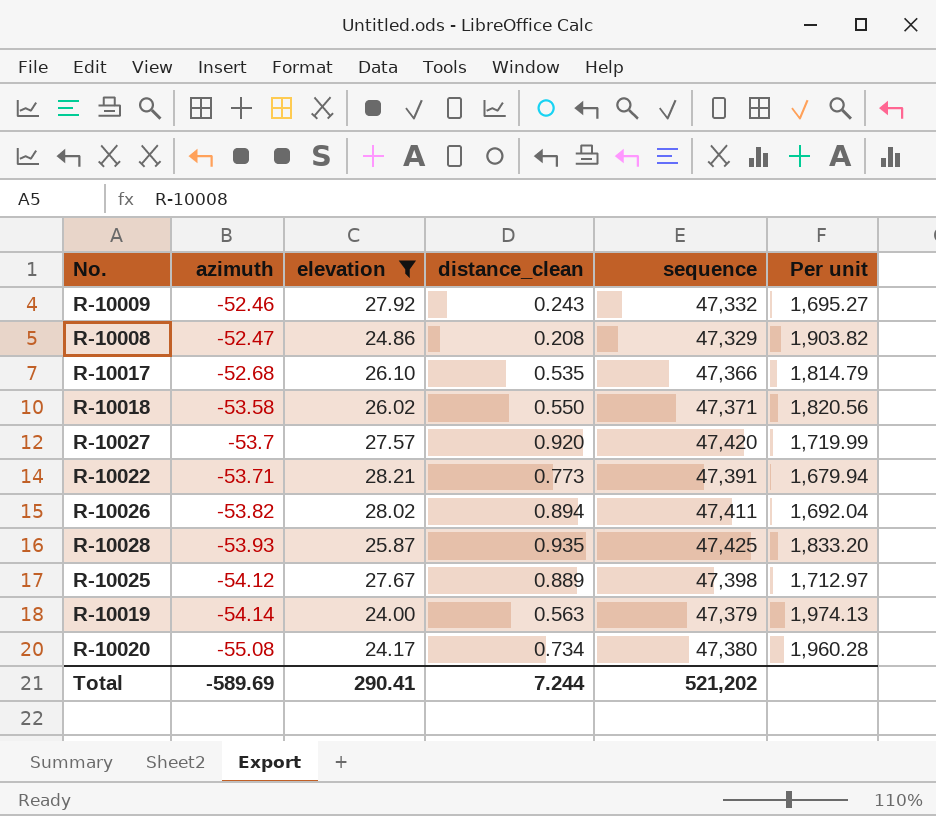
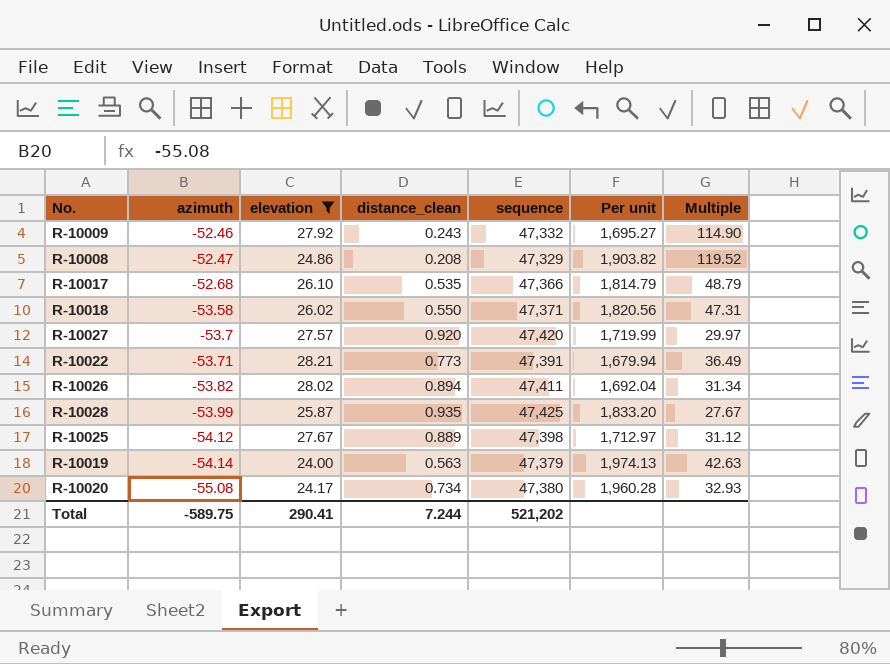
column Multiple | formula: none -> [elevation] / [distance_clean]
R-10028 | azimuth: -53.93 -> -53.99
Total | azimuth: -589.69 -> -589.75

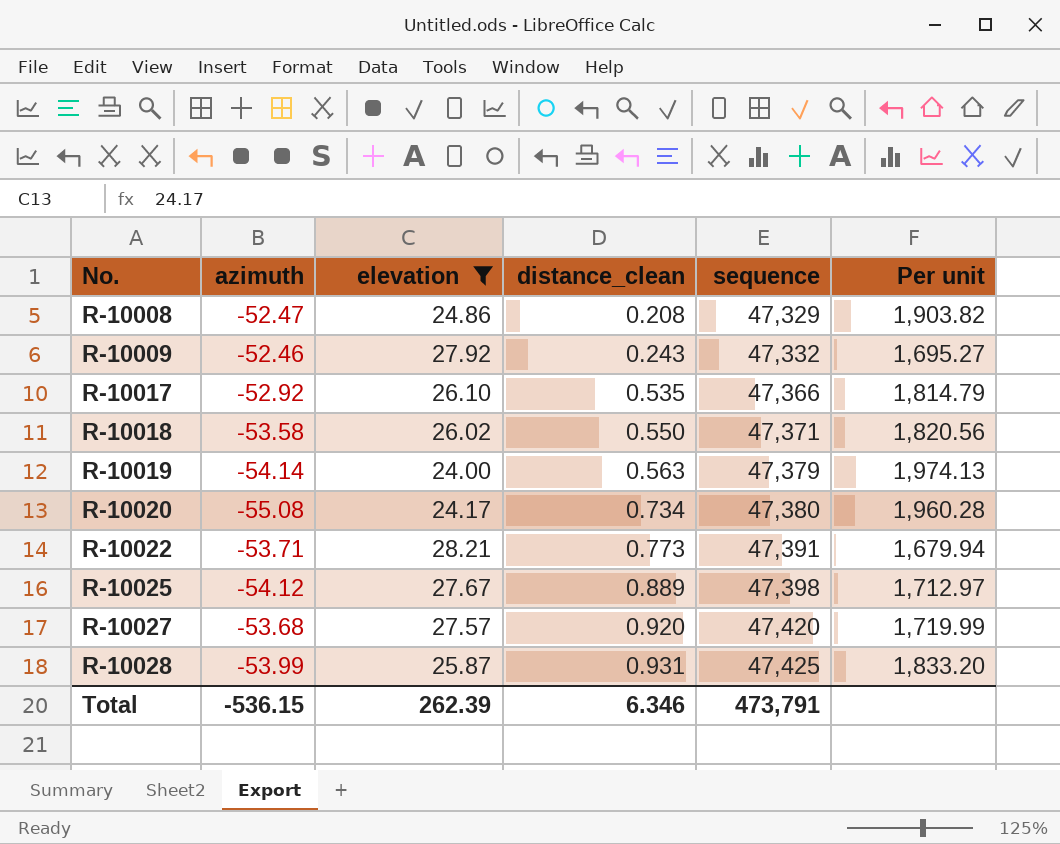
row order: azimuth descending -> No. ascending
column Multiple | formula: [elevation] / [distance_clean] -> none
row R-10026: -53.82 | 28.02 | 0.894 | 47,411 | 1,692.04 | 31.34 -> none
R-10017 | azimuth: -52.68 -> -52.92
R-10027 | azimuth: -53.7 -> -53.68
R-10028 | distance_clean: 0.935 -> 0.931
Total | azimuth: -589.75 -> -536.15
Total | elevation: 290.41 -> 262.39
Total | distance_clean: 7.244 -> 6.346
Total | sequence: 521,202 -> 473,791

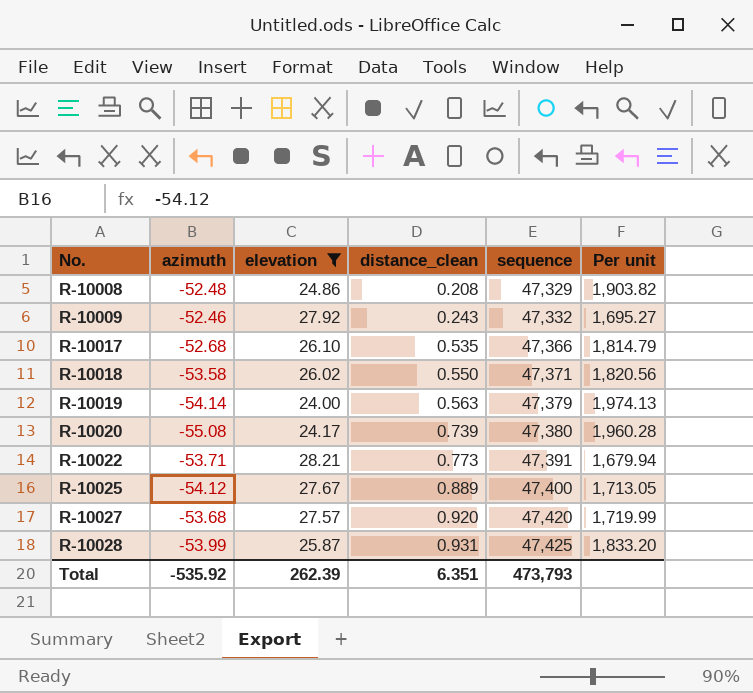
R-10008 | azimuth: -52.47 -> -52.48
R-10017 | azimuth: -52.92 -> -52.68
R-10020 | distance_clean: 0.734 -> 0.739
R-10025 | sequence: 47,398 -> 47,400
R-10025 | Per unit: 1,712.97 -> 1,713.05
Total | azimuth: -536.15 -> -535.92
Total | distance_clean: 6.346 -> 6.351
Total | sequence: 473,791 -> 473,793

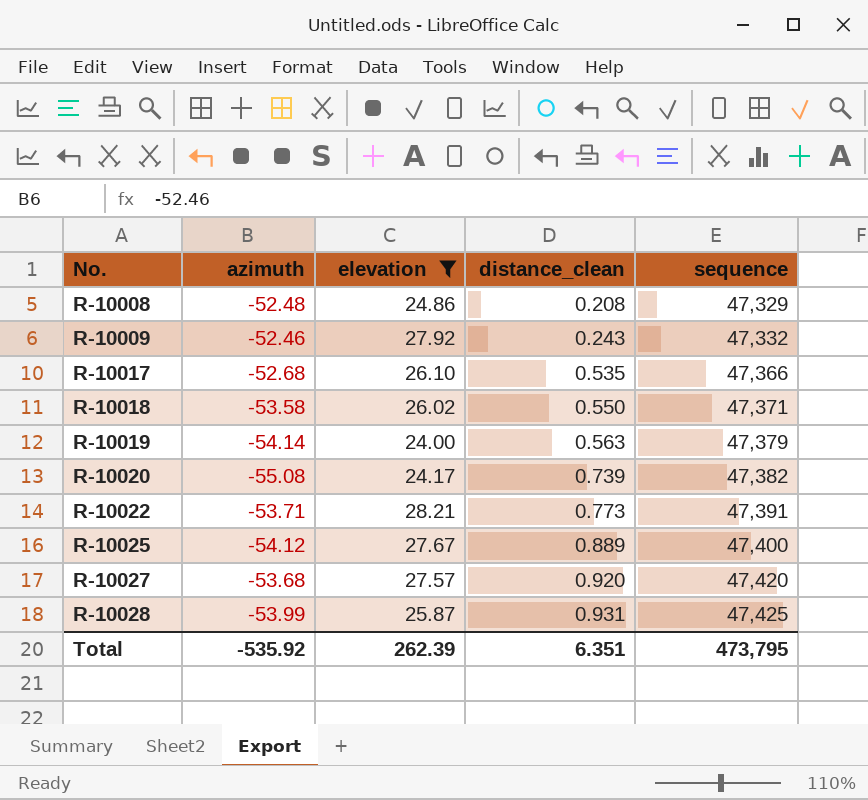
column Per unit | formula: [sequence] / [elevation] -> none
R-10020 | sequence: 47,380 -> 47,382
Total | sequence: 473,793 -> 473,795

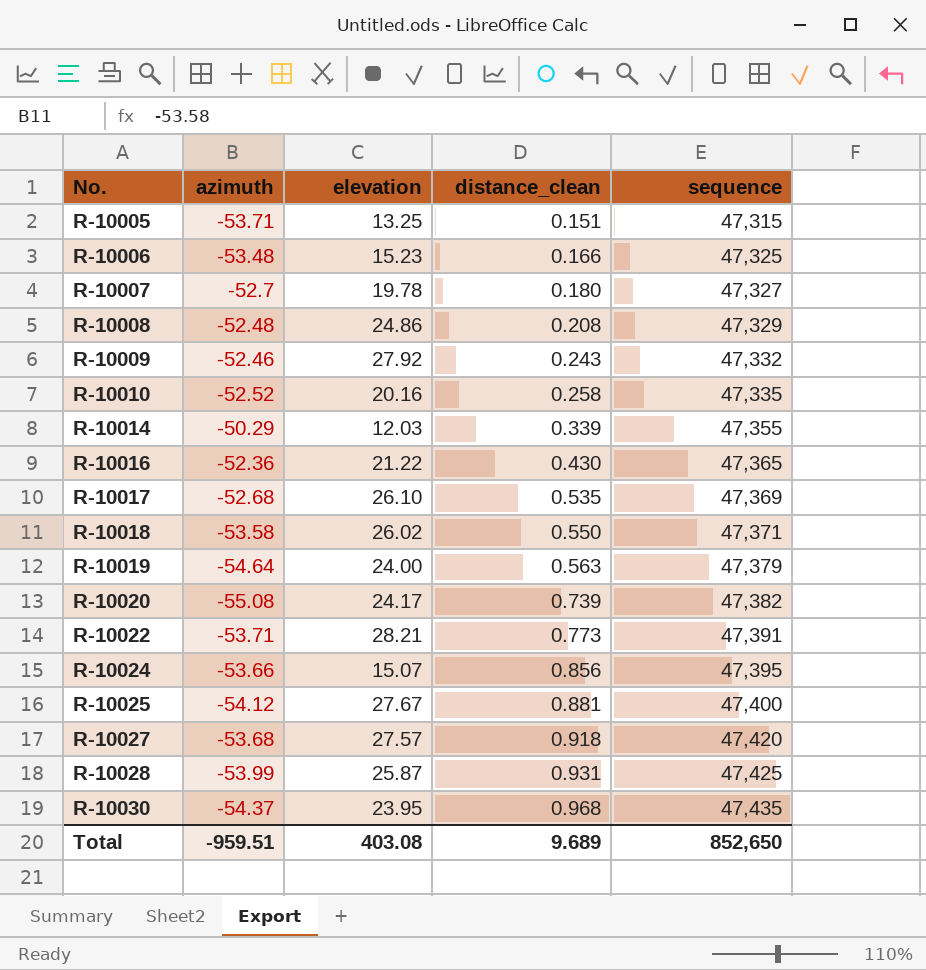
filter: elevation >= 24.00 -> none
R-10017 | sequence: 47,366 -> 47,369
R-10019 | azimuth: -54.14 -> -54.64
R-10025 | distance_clean: 0.889 -> 0.881
R-10027 | distance_clean: 0.920 -> 0.918
Total | azimuth: -535.92 -> -959.51
Total | elevation: 262.39 -> 403.08
Total | distance_clean: 6.351 -> 9.689
Total | sequence: 473,795 -> 852,650

